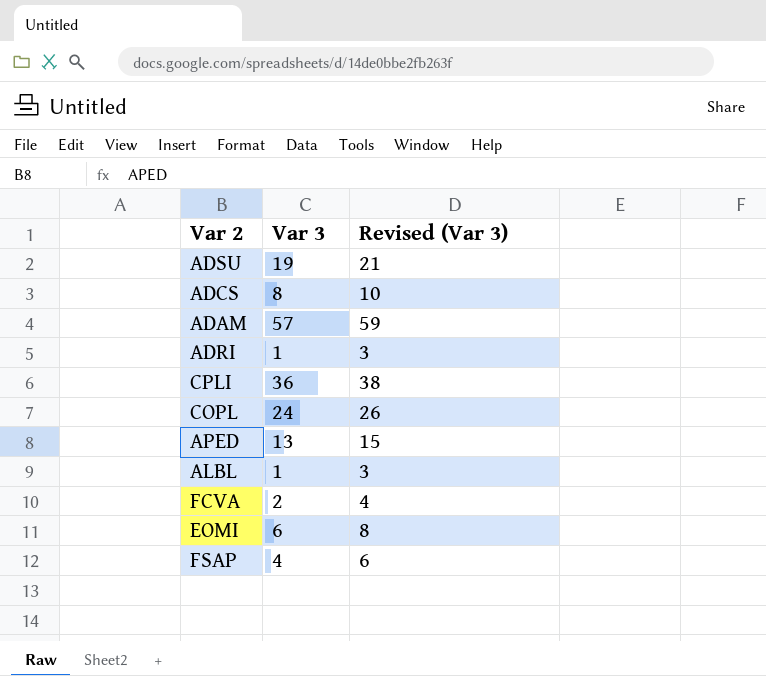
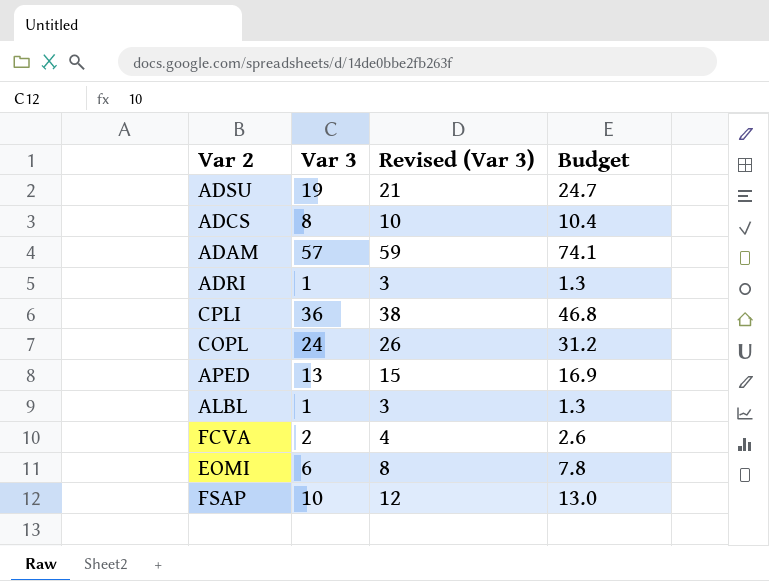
column Budget | formula: none -> [Var 3] * 1.3
FSAP | Var 3: 4 -> 10
FSAP | Revised (Var 3): 6 -> 12

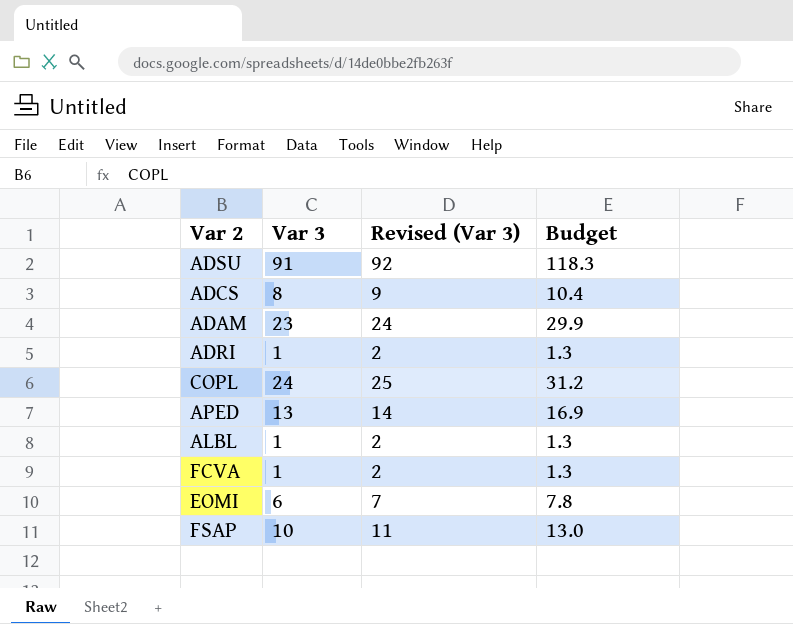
column Revised (Var 3) | formula: [Var 3] + 2 -> [Var 3] + 1
row CPLI: 36 | 38 | 46.8 -> none
ADSU | Var 3: 19 -> 91
ADSU | Budget: 24.7 -> 118.3
ADAM | Var 3: 57 -> 23
ADAM | Budget: 74.1 -> 29.9
FCVA | Var 3: 2 -> 1
FCVA | Budget: 2.6 -> 1.3

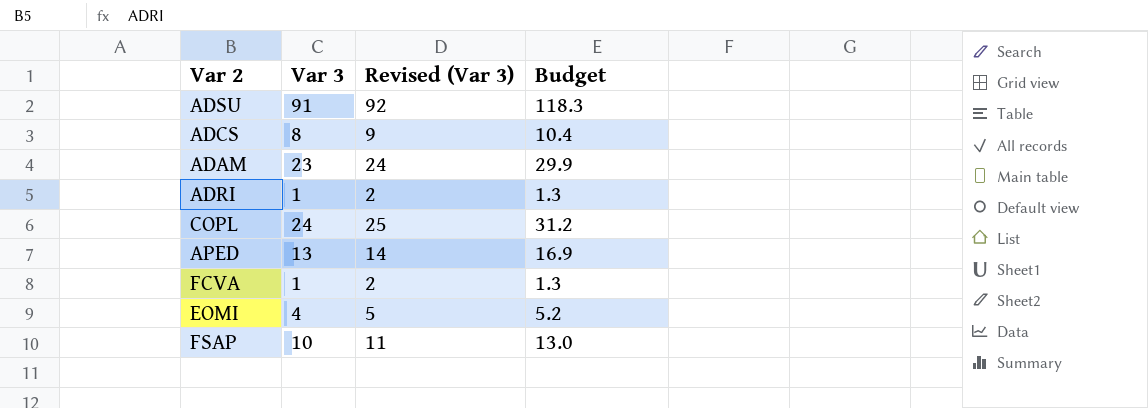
row ALBL: 1 | 2 | 1.3 -> none
EOMI | Var 3: 6 -> 4
EOMI | Revised (Var 3): 7 -> 5
EOMI | Budget: 7.8 -> 5.2

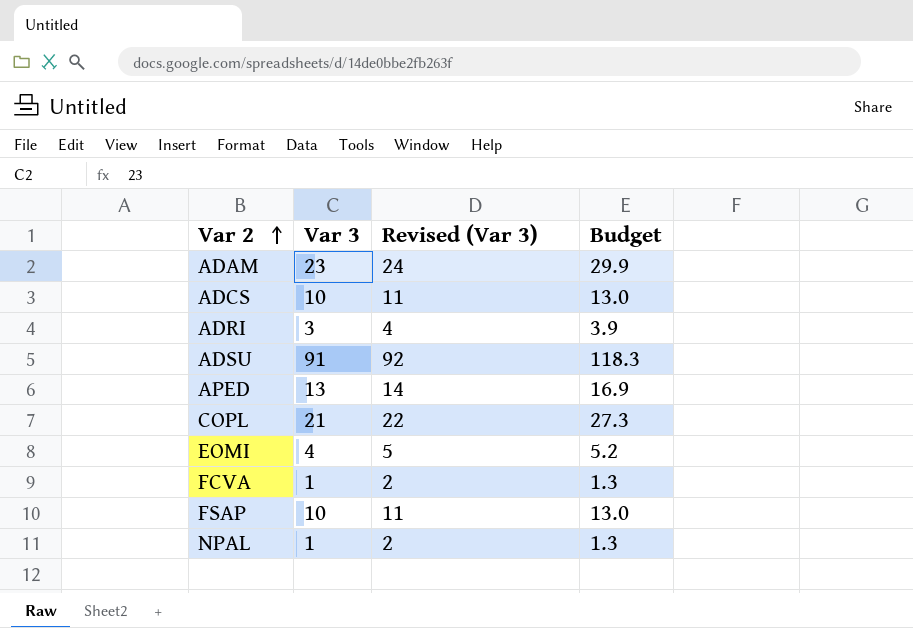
row order: none -> Var 2 ascending
ADCS | Var 3: 8 -> 10
ADCS | Revised (Var 3): 9 -> 11
ADCS | Budget: 10.4 -> 13.0
ADRI | Var 3: 1 -> 3
ADRI | Revised (Var 3): 2 -> 4
ADRI | Budget: 1.3 -> 3.9
COPL | Var 3: 24 -> 21
COPL | Revised (Var 3): 25 -> 22
COPL | Budget: 31.2 -> 27.3
row NPAL: none -> 1 | 2 | 1.3

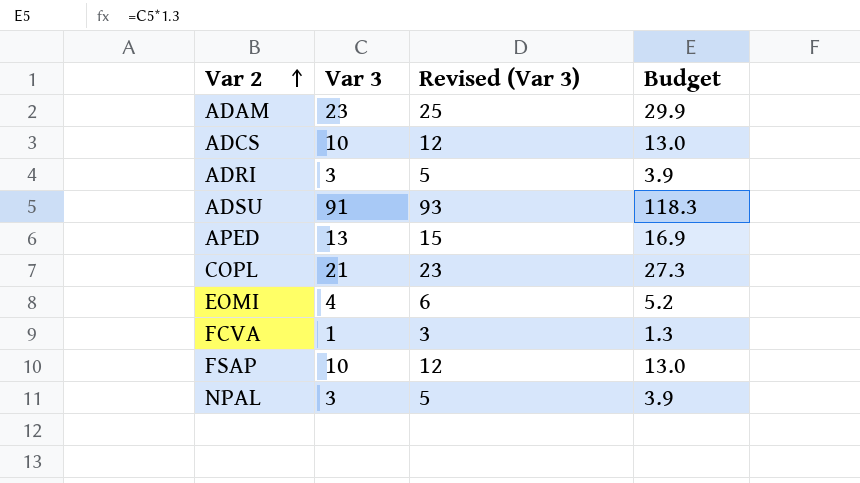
column Revised (Var 3) | formula: [Var 3] + 1 -> [Var 3] + 2
NPAL | Var 3: 1 -> 3
NPAL | Budget: 1.3 -> 3.9

